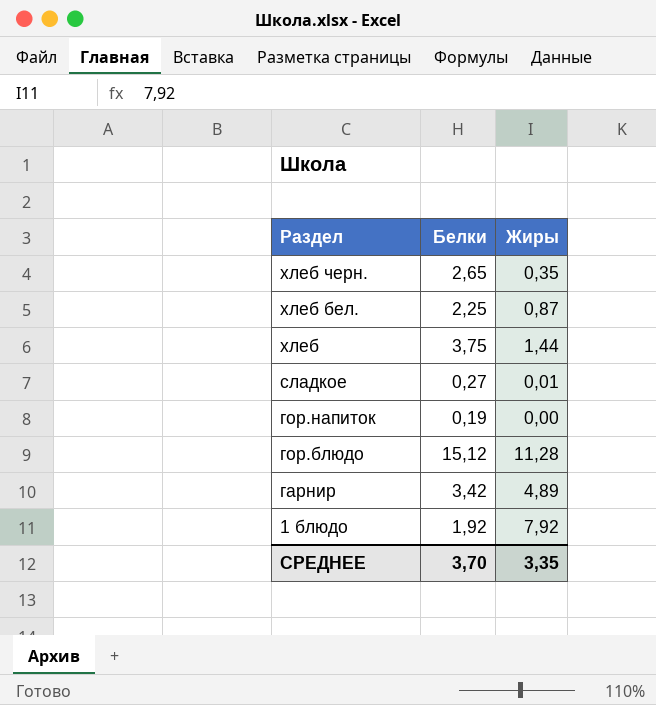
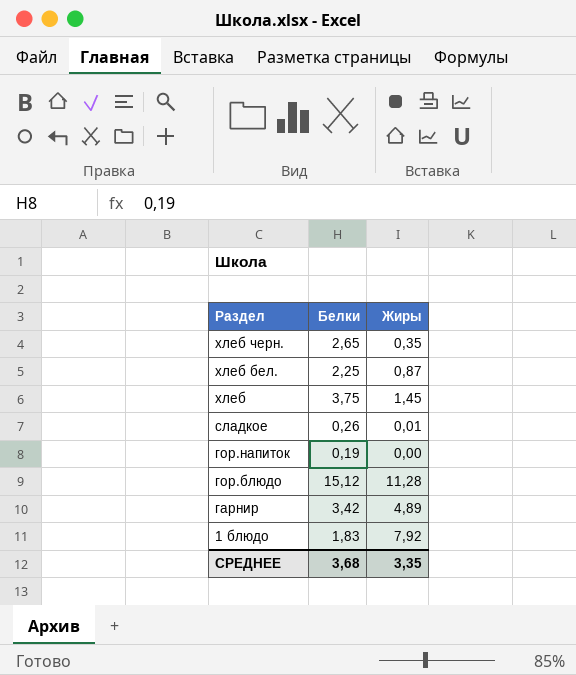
хлеб | Жиры: 1,44 -> 1,45
сладкое | Белки: 0,27 -> 0,26
1 блюдо | Белки: 1,92 -> 1,83
СРЕДНЕЕ | Белки: 3,70 -> 3,68

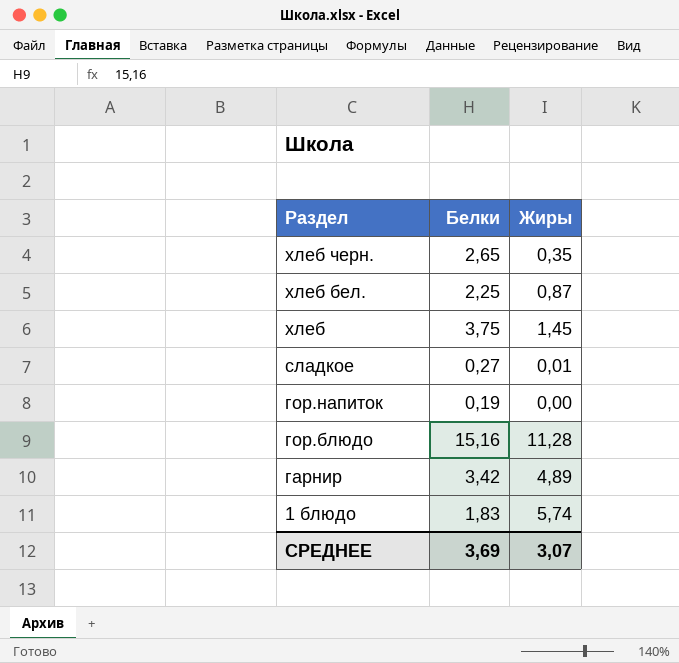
сладкое | Белки: 0,26 -> 0,27
гор.блюдо | Белки: 15,12 -> 15,16
1 блюдо | Жиры: 7,92 -> 5,74
СРЕДНЕЕ | Белки: 3,68 -> 3,69
СРЕДНЕЕ | Жиры: 3,35 -> 3,07

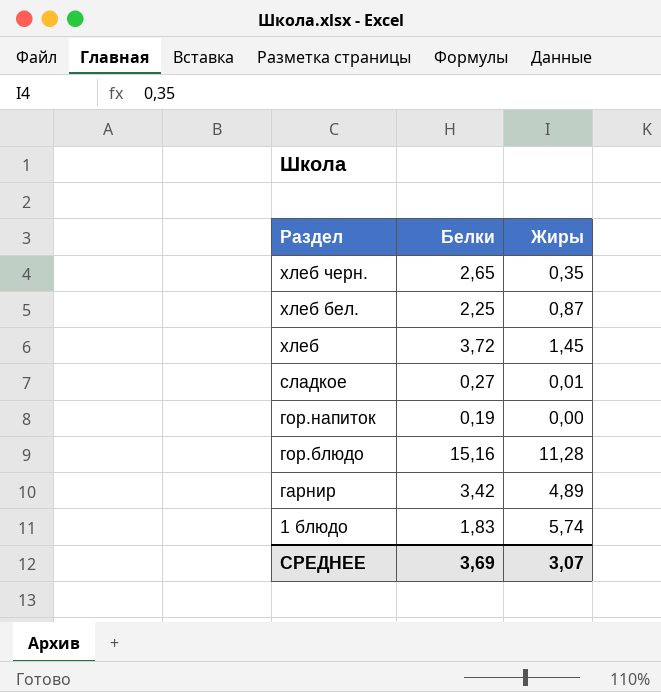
хлеб | Белки: 3,75 -> 3,72

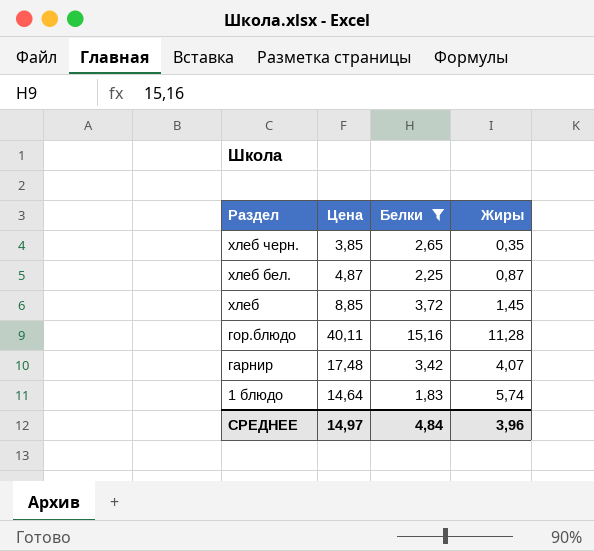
filter: none -> Белки >= 1,83
column Цена | position: none -> 2
гарнир | Жиры: 4,89 -> 4,07
СРЕДНЕЕ | Белки: 3,69 -> 4,84
СРЕДНЕЕ | Жиры: 3,07 -> 3,96

